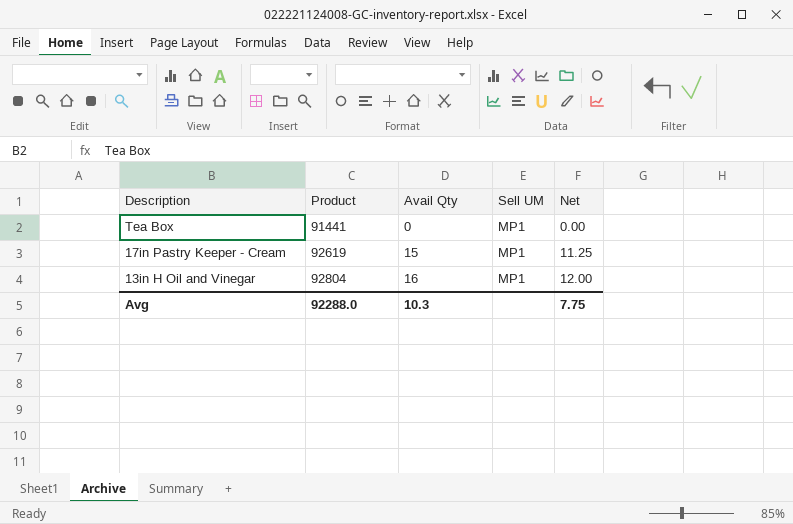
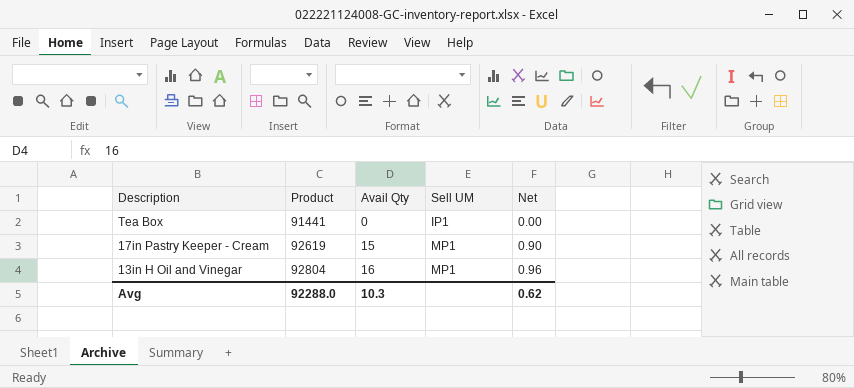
column Net | formula: [Avail Qty] * 0.75 -> [Avail Qty] * 0.06
Tea Box | Sell UM: MP1 -> IP1
Avg | Net: 7.75 -> 0.62

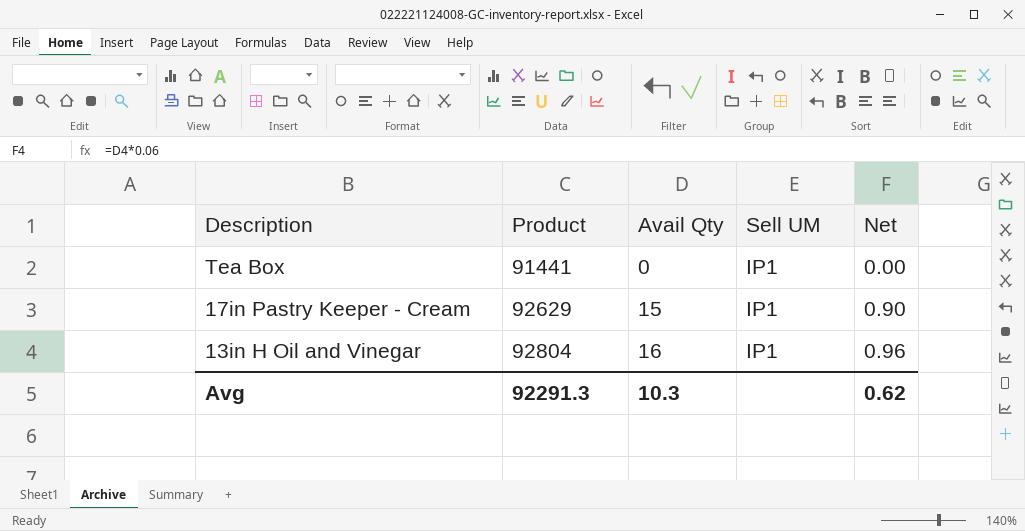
17in Pastry Keeper - Cream | Product: 92619 -> 92629
17in Pastry Keeper - Cream | Sell UM: MP1 -> IP1
13in H Oil and Vinegar | Sell UM: MP1 -> IP1
Avg | Product: 92288.0 -> 92291.3

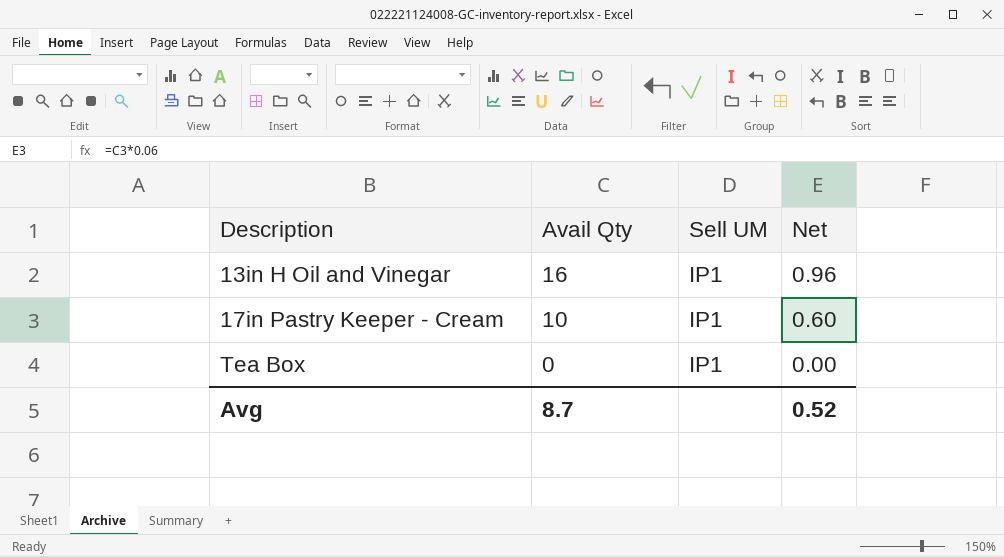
row order: Description descending -> Description ascending
column Product | position: 2 -> none
17in Pastry Keeper - Cream | Avail Qty: 15 -> 10
17in Pastry Keeper - Cream | Net: 0.90 -> 0.60
Avg | Avail Qty: 10.3 -> 8.7
Avg | Net: 0.62 -> 0.52

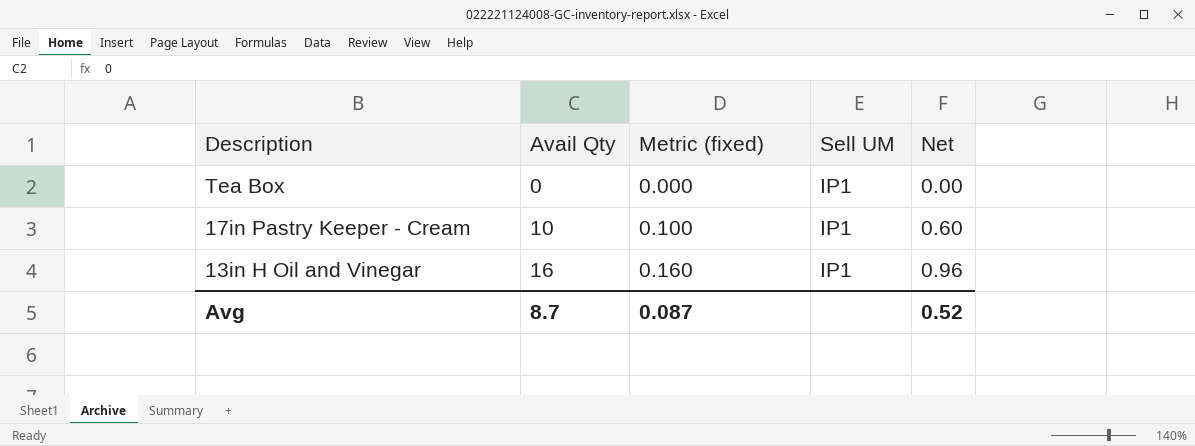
row order: Description ascending -> Description descending
column Metric (fixed) | formula: none -> [Avail Qty] * 0.01

